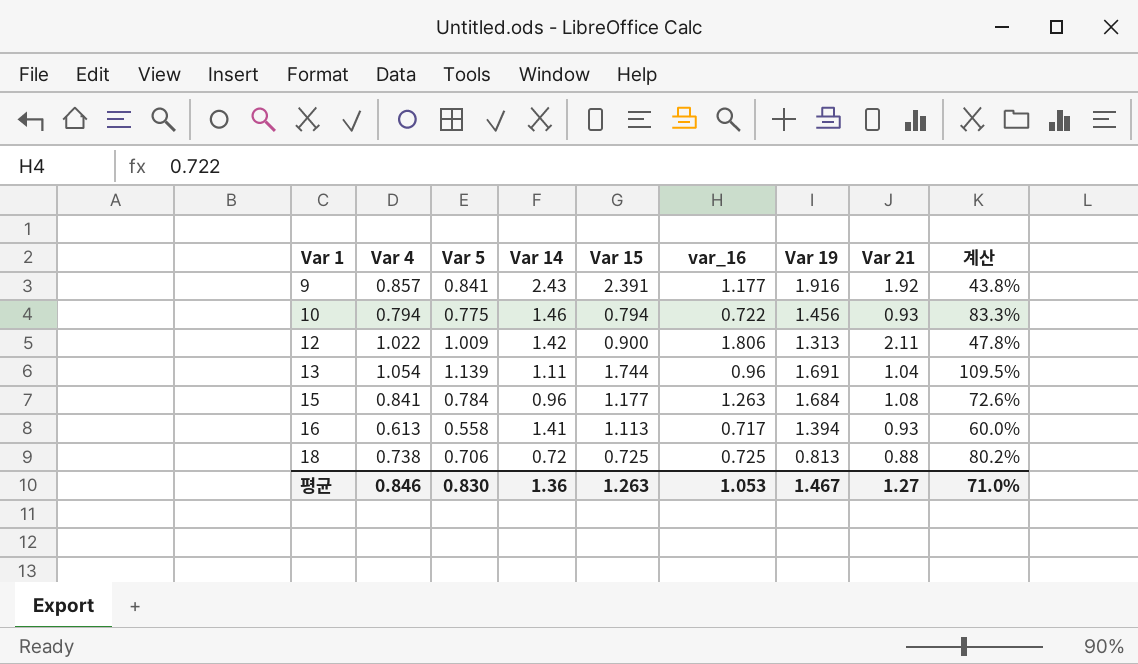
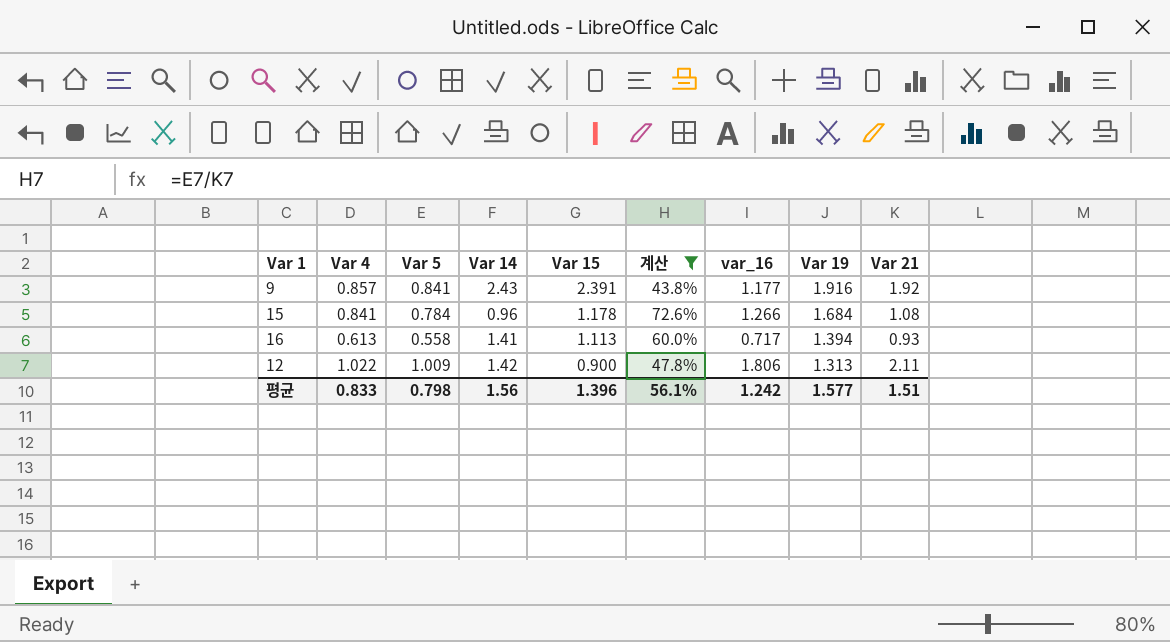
filter: none -> 계산 <= 72.6%
row order: Var 1 ascending -> Var 15 descending
column 계산 | position: 9 -> 6
15 | Var 15: 1.177 -> 1.178
15 | var_16: 1.263 -> 1.266
평균 | Var 4: 0.846 -> 0.833
평균 | Var 5: 0.830 -> 0.798
평균 | Var 14: 1.36 -> 1.56
평균 | Var 15: 1.263 -> 1.396
평균 | 계산: 71.0% -> 56.1%
평균 | var_16: 1.053 -> 1.242
평균 | Var 19: 1.467 -> 1.577
평균 | Var 21: 1.27 -> 1.51

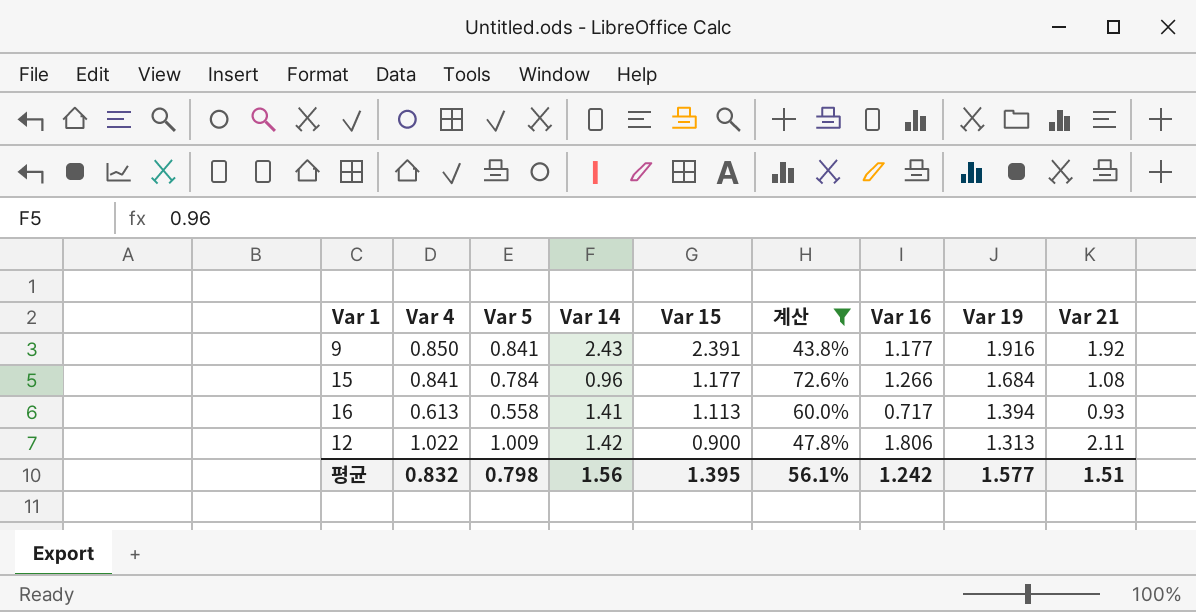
column name: var_16 -> Var 16
9 | Var 4: 0.857 -> 0.850
15 | Var 15: 1.178 -> 1.177
평균 | Var 4: 0.833 -> 0.832
평균 | Var 15: 1.396 -> 1.395

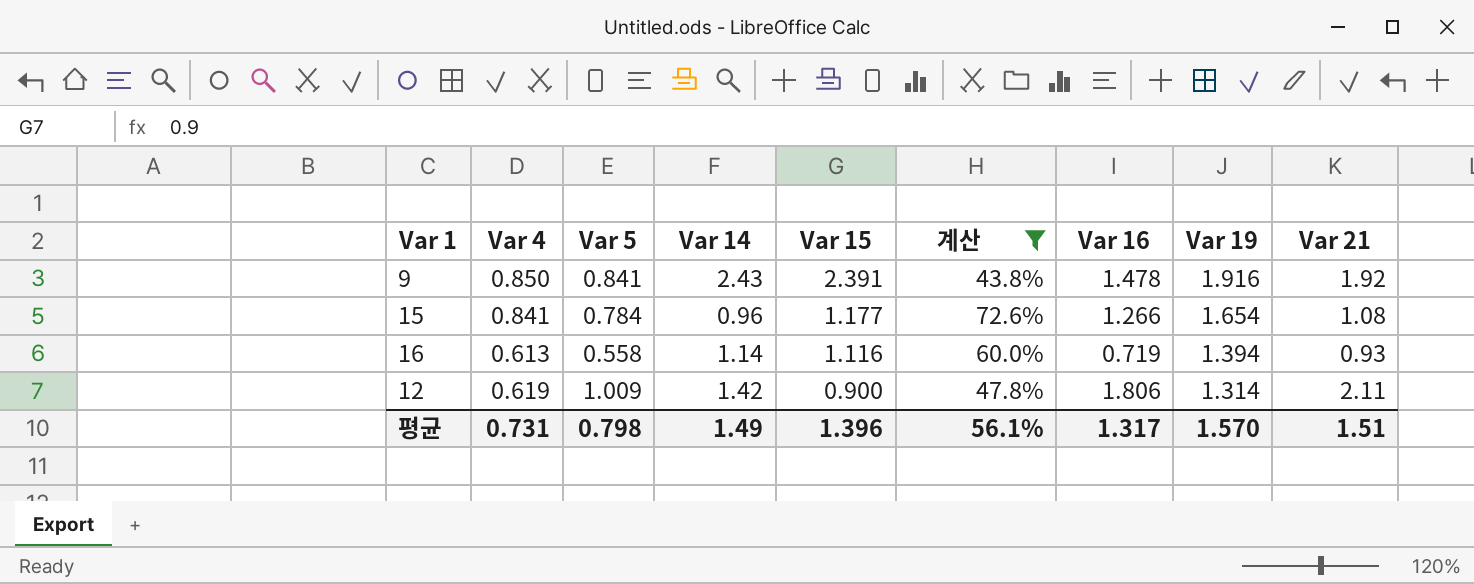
9 | Var 16: 1.177 -> 1.478
15 | Var 19: 1.684 -> 1.654
16 | Var 14: 1.41 -> 1.14
16 | Var 15: 1.113 -> 1.116
16 | Var 16: 0.717 -> 0.719
12 | Var 4: 1.022 -> 0.619
12 | Var 19: 1.313 -> 1.314
평균 | Var 4: 0.832 -> 0.731
평균 | Var 14: 1.56 -> 1.49
평균 | Var 15: 1.395 -> 1.396
평균 | Var 16: 1.242 -> 1.317
평균 | Var 19: 1.577 -> 1.570

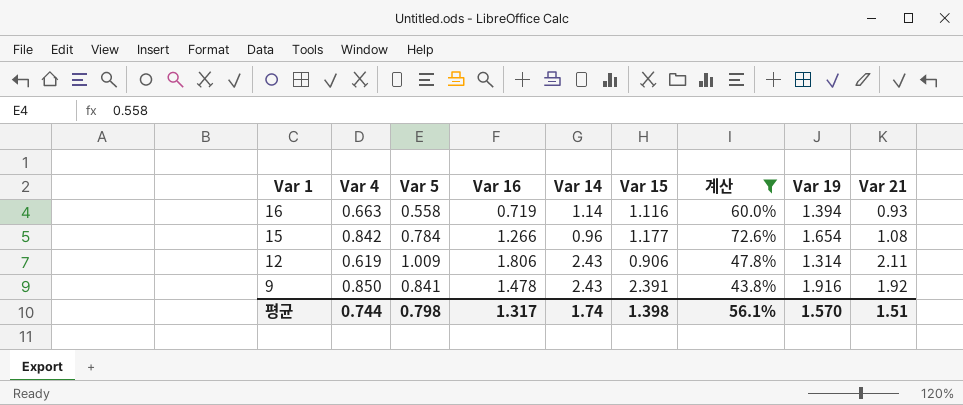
row order: Var 15 descending -> Var 1 descending
column Var 16 | position: 7 -> 4
16 | Var 4: 0.613 -> 0.663
15 | Var 4: 0.841 -> 0.842
12 | Var 14: 1.42 -> 2.43
12 | Var 15: 0.900 -> 0.906
평균 | Var 4: 0.731 -> 0.744
평균 | Var 14: 1.49 -> 1.74
평균 | Var 15: 1.396 -> 1.398

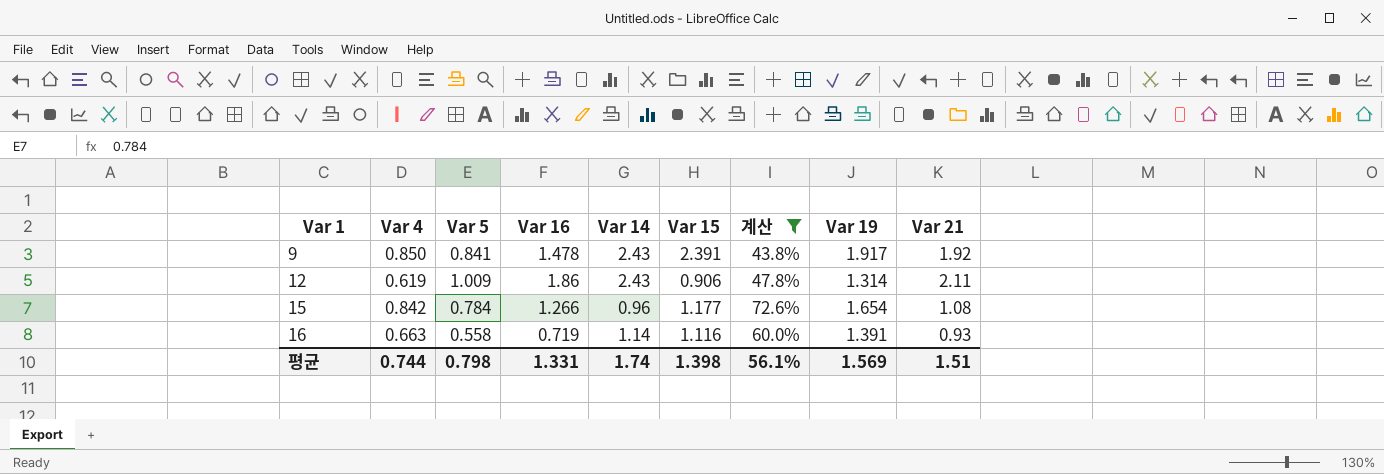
row order: Var 1 descending -> Var 1 ascending
9 | Var 19: 1.916 -> 1.917
12 | Var 16: 1.806 -> 1.86
16 | Var 19: 1.394 -> 1.391
평균 | Var 16: 1.317 -> 1.331
평균 | Var 19: 1.570 -> 1.569

